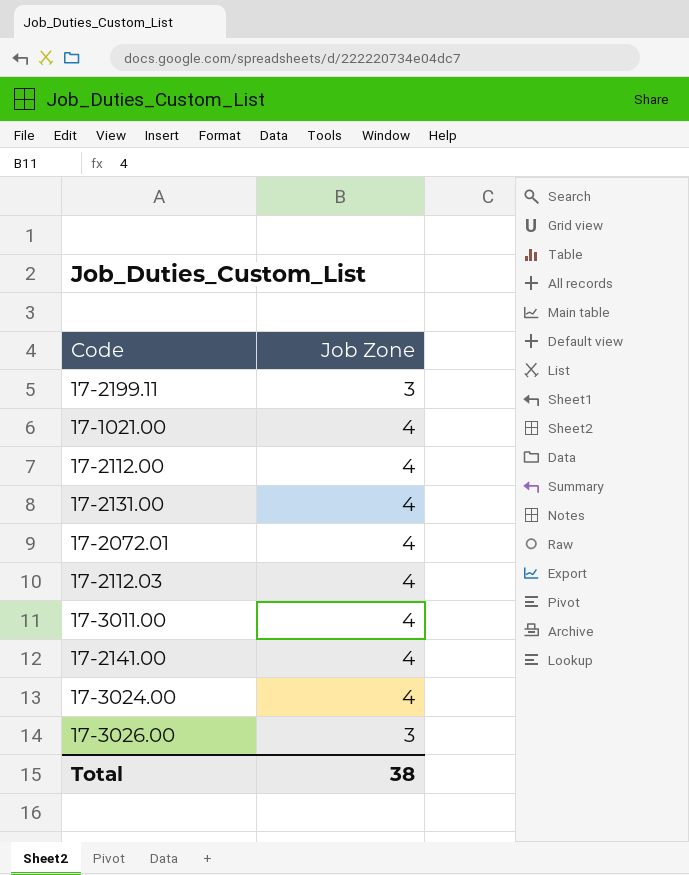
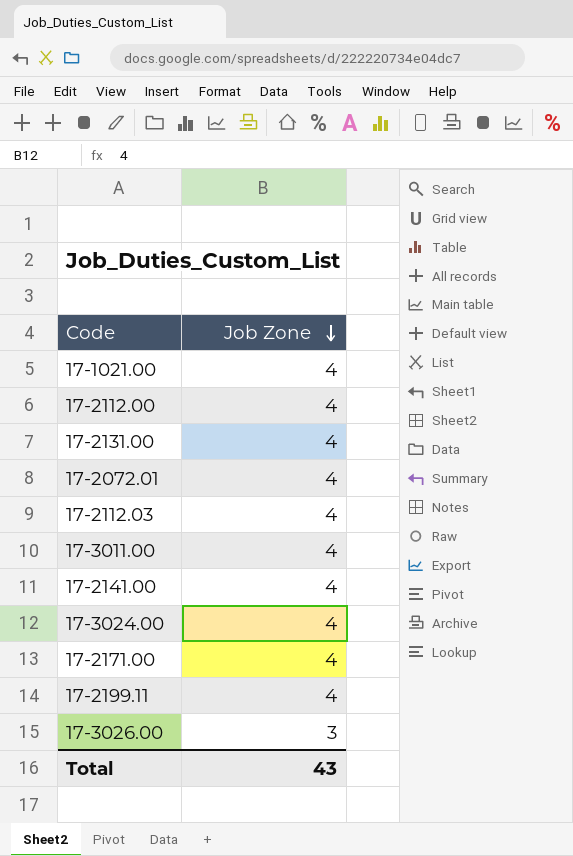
row order: none -> Job Zone descending
row 17-2171.00: none -> 4
17-2199.11 | Job Zone: 3 -> 4
Total | Job Zone: 38 -> 43

